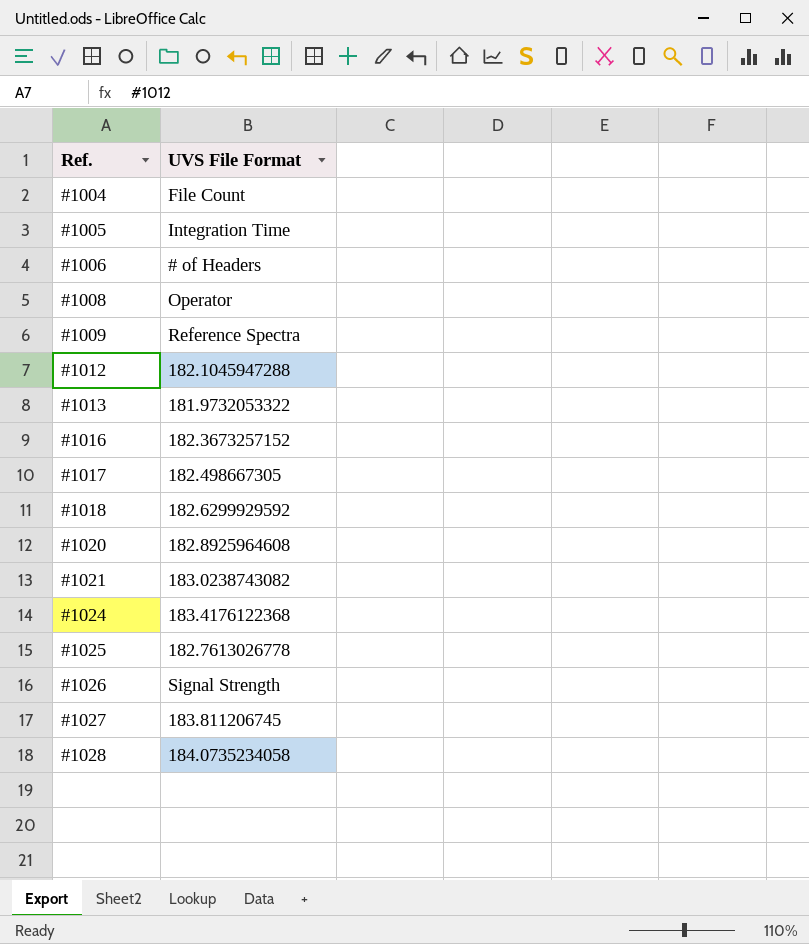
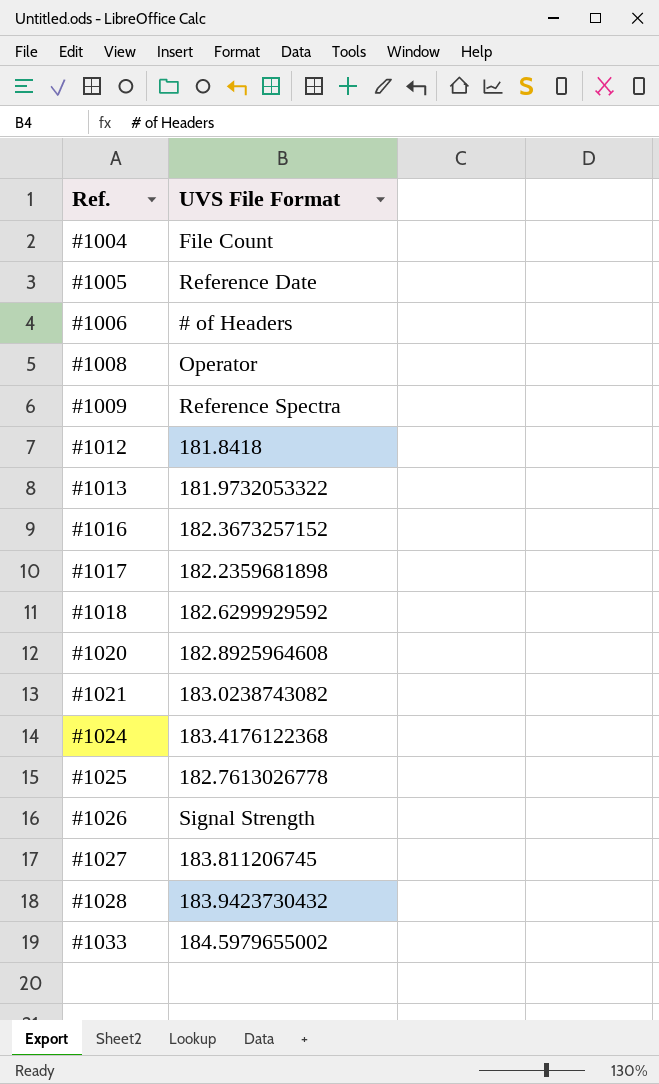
#1005 | UVS File Format: Integration Time -> Reference Date
#1012 | UVS File Format: 182.1045947288 -> 181.8418
#1017 | UVS File Format: 182.498667305 -> 182.2359681898
#1028 | UVS File Format: 184.0735234058 -> 183.9423730432
row #1033: none -> 184.5979655002

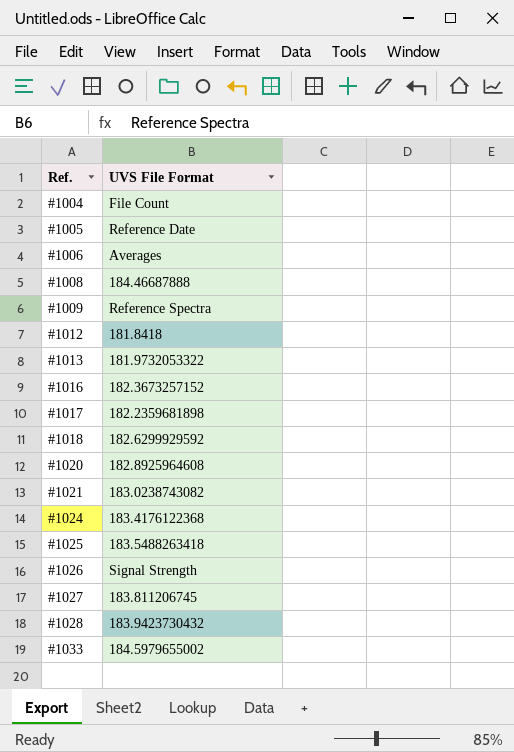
#1006 | UVS File Format: # of Headers -> Averages
#1008 | UVS File Format: Operator -> 184.46687888
#1025 | UVS File Format: 182.7613026778 -> 183.5488263418

